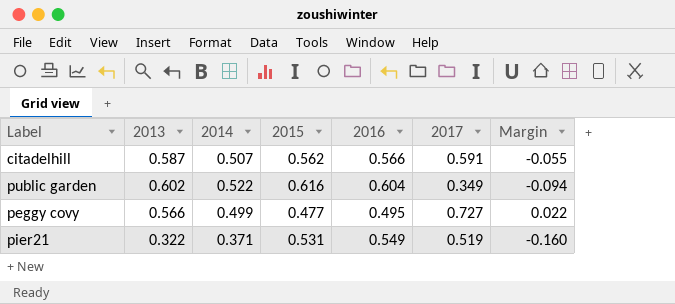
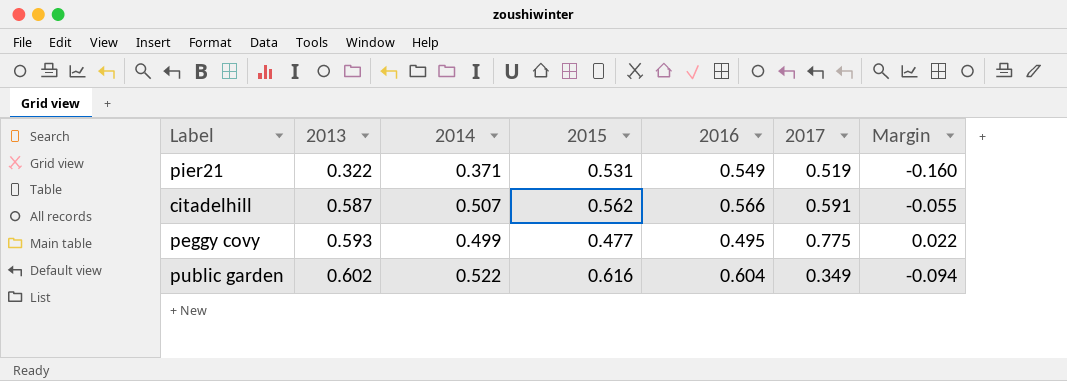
row order: none -> 2013 ascending
peggy covy | 2013: 0.566 -> 0.593
peggy covy | 2017: 0.727 -> 0.775

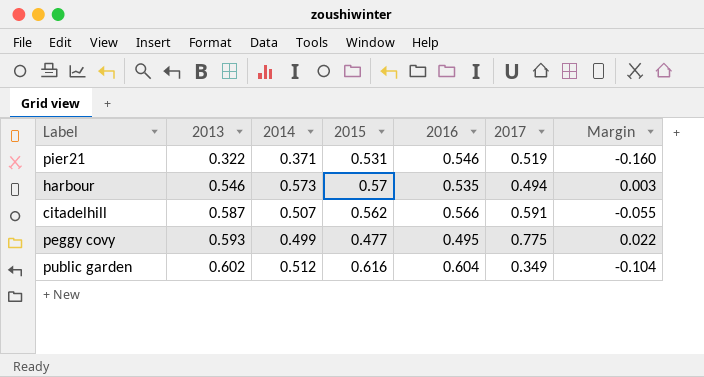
pier21 | 2016: 0.549 -> 0.546
row harbour: none -> 0.546 | 0.573 | 0.57 | 0.535 | 0.494 | 0.003
public garden | 2014: 0.522 -> 0.512
public garden | Margin: -0.094 -> -0.104

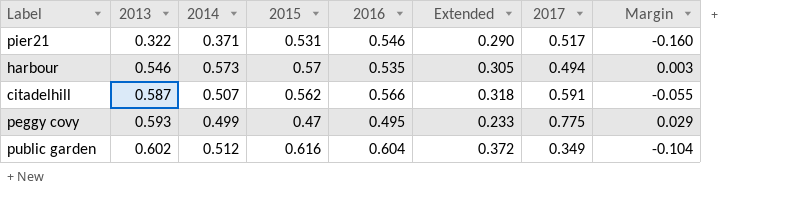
column Extended | formula: none -> [2015] * [2016]
pier21 | 2017: 0.519 -> 0.517
peggy covy | 2015: 0.477 -> 0.47
peggy covy | Margin: 0.022 -> 0.029

